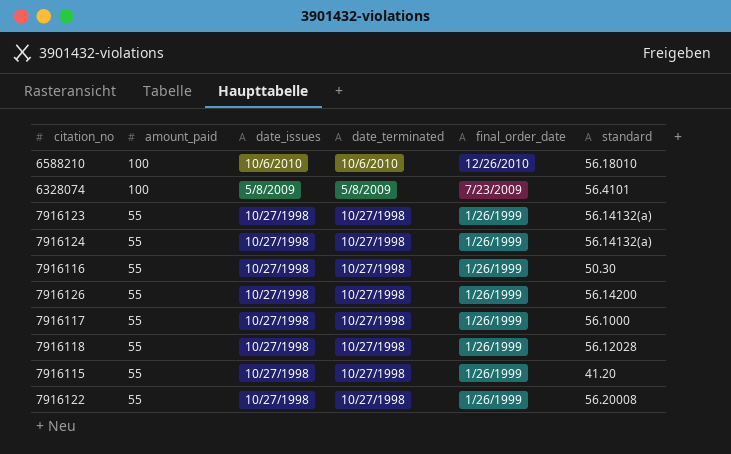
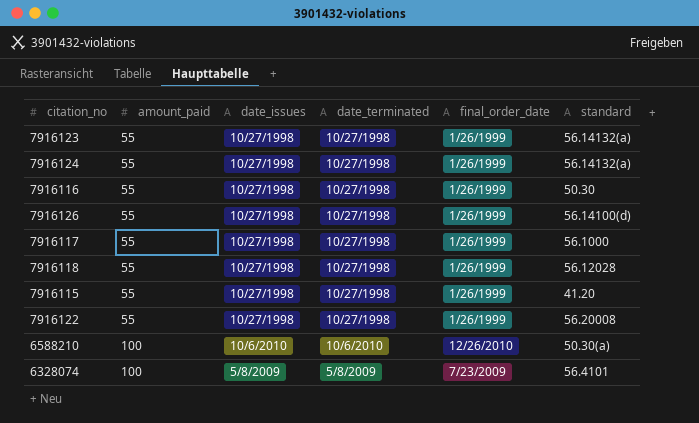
row order: amount_paid descending -> amount_paid ascending
7916126 | standard: 56.14200 -> 56.14100(d)
6588210 | standard: 56.18010 -> 50.30(a)

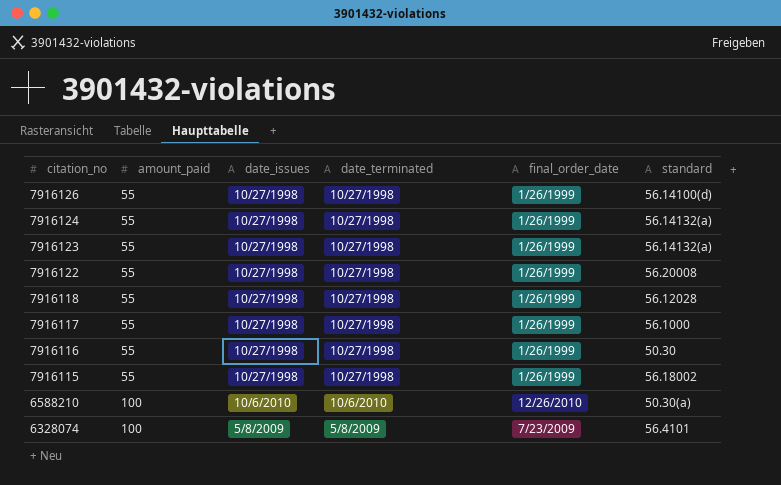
row order: amount_paid ascending -> citation_no descending
7916115 | standard: 41.20 -> 56.18002

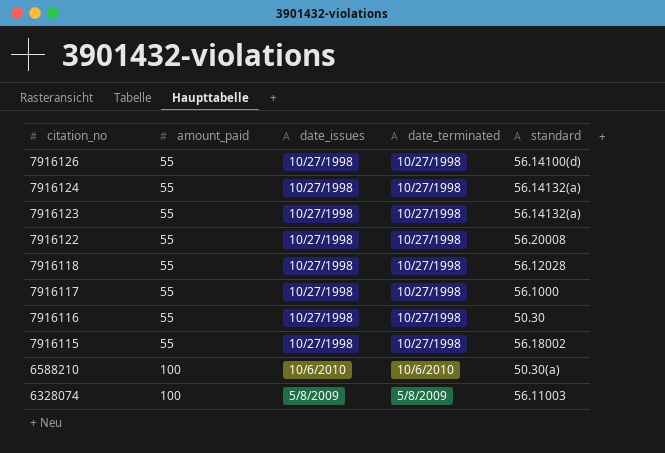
column final_order_date | position: 5 -> none
6328074 | standard: 56.4101 -> 56.11003

